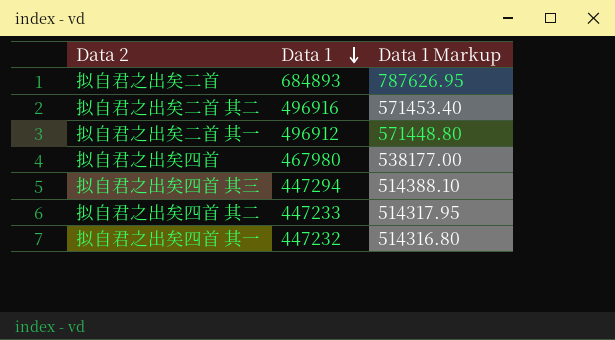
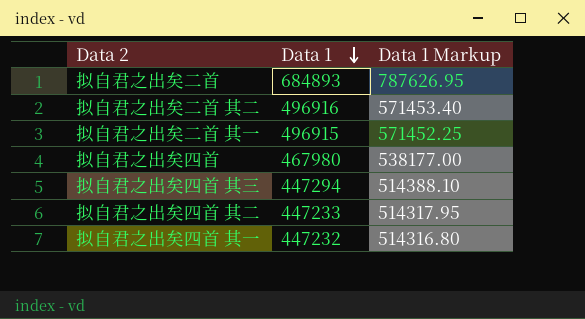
拟自君之出矣二首 其一 | Data 1: 496912 -> 496915
拟自君之出矣二首 其一 | Data 1 Markup: 571448.80 -> 571452.25

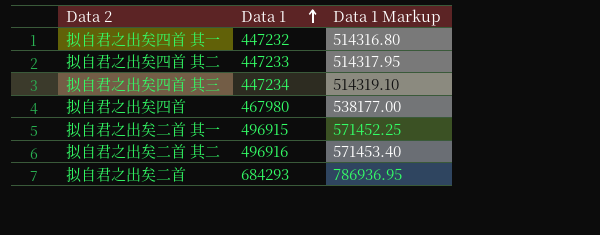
row order: Data 1 descending -> Data 1 ascending
拟自君之出矣四首 其三 | Data 1: 447294 -> 447234
拟自君之出矣四首 其三 | Data 1 Markup: 514388.10 -> 514319.10
拟自君之出矣二首 | Data 1: 684893 -> 684293
拟自君之出矣二首 | Data 1 Markup: 787626.95 -> 786936.95

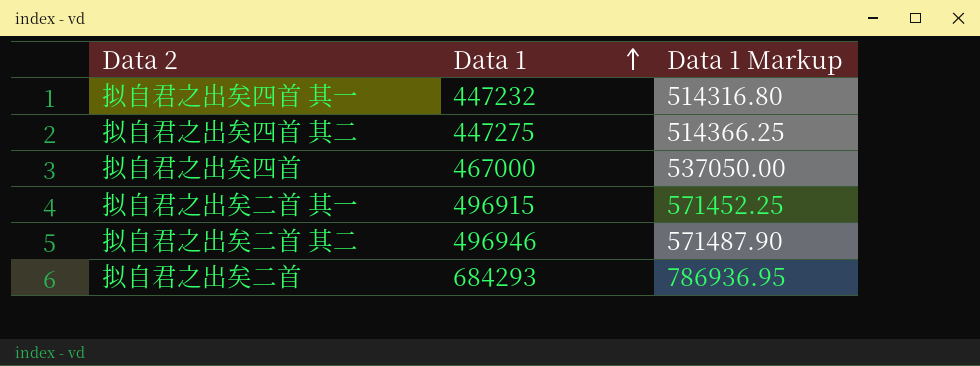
row 拟自君之出矣四首 其三: 447234 | 514319.10 -> none
拟自君之出矣四首 其二 | Data 1: 447233 -> 447275
拟自君之出矣四首 其二 | Data 1 Markup: 514317.95 -> 514366.25
拟自君之出矣四首 | Data 1: 467980 -> 467000
拟自君之出矣四首 | Data 1 Markup: 538177.00 -> 537050.00
拟自君之出矣二首 其二 | Data 1: 496916 -> 496946
拟自君之出矣二首 其二 | Data 1 Markup: 571453.40 -> 571487.90

